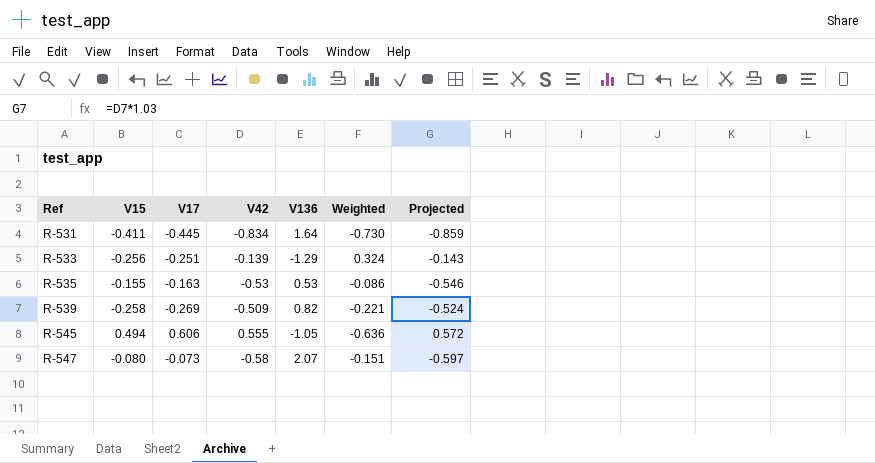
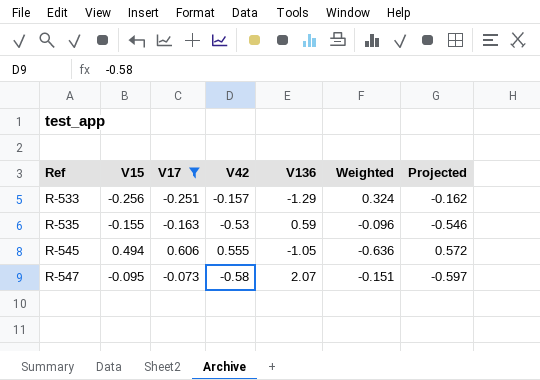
filter: none -> V17 >= -0.251
R-533 | V42: -0.139 -> -0.157
R-533 | Projected: -0.143 -> -0.162
R-535 | V136: 0.53 -> 0.59
R-535 | Weighted: -0.086 -> -0.096
R-547 | V15: -0.080 -> -0.095

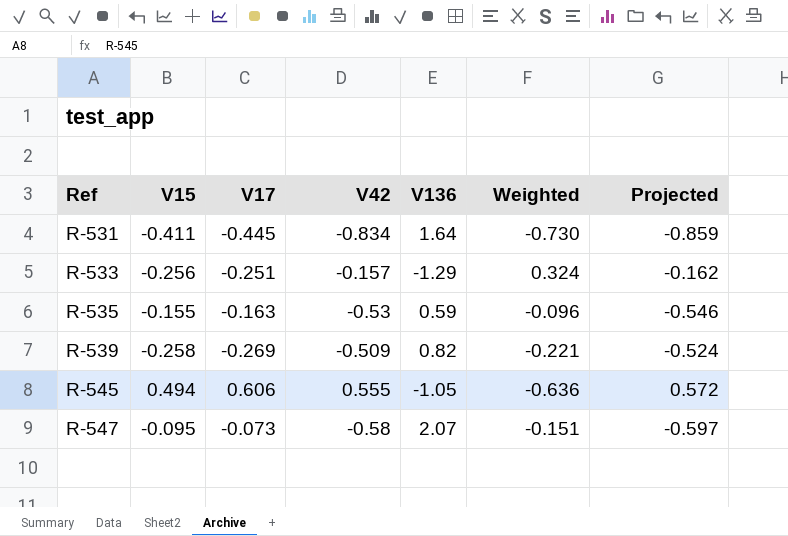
filter: V17 >= -0.251 -> none

